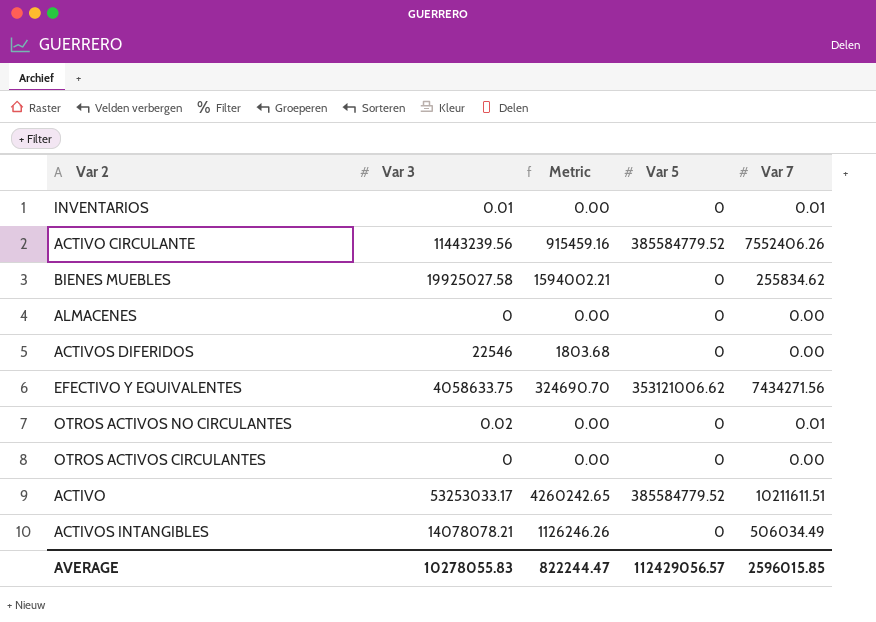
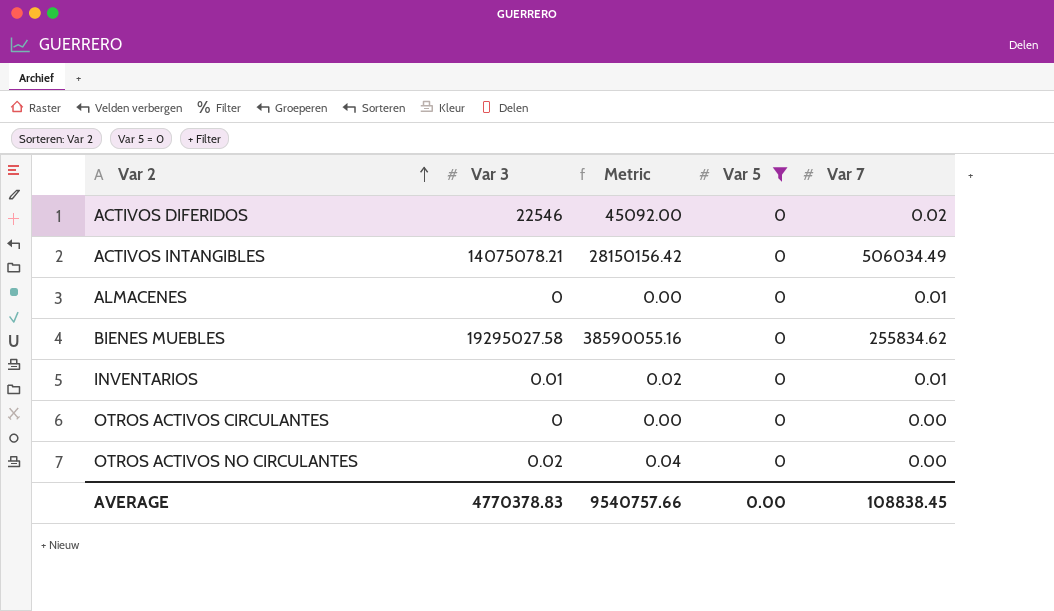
filter: none -> Var 5 = 0
row order: none -> Var 2 ascending
column Metric | formula: [Var 3] * 0.08 -> [Var 3] * 2
ACTIVOS DIFERIDOS | Var 7: 0.00 -> 0.02
ACTIVOS INTANGIBLES | Var 3: 14078078.21 -> 14075078.21
ALMACENES | Var 7: 0.00 -> 0.01
BIENES MUEBLES | Var 3: 19925027.58 -> 19295027.58
OTROS ACTIVOS NO CIRCULANTES | Var 7: 0.01 -> 0.00
AVERAGE | Var 3: 10278055.83 -> 4770378.83
AVERAGE | Metric: 822244.47 -> 9540757.66
AVERAGE | Var 5: 112429056.57 -> 0.00
AVERAGE | Var 7: 2596015.85 -> 108838.45

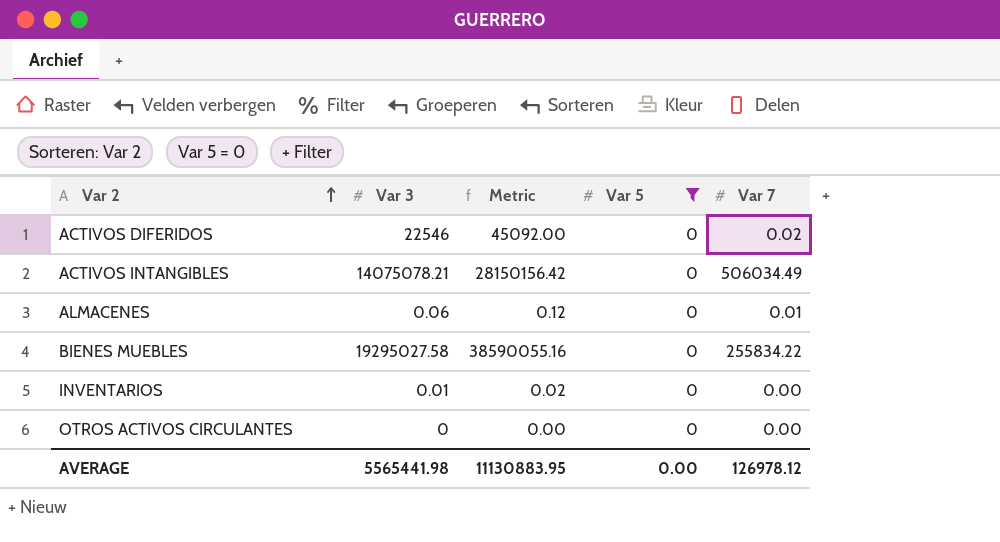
row OTROS ACTIVOS NO CIRCULANTES: 0.02 | 0.04 | 0 | 0.00 -> none
ALMACENES | Var 3: 0 -> 0.06
ALMACENES | Metric: 0.00 -> 0.12
BIENES MUEBLES | Var 7: 255834.62 -> 255834.22
INVENTARIOS | Var 7: 0.01 -> 0.00
AVERAGE | Var 3: 4770378.83 -> 5565441.98
AVERAGE | Metric: 9540757.66 -> 11130883.95
AVERAGE | Var 7: 108838.45 -> 126978.12

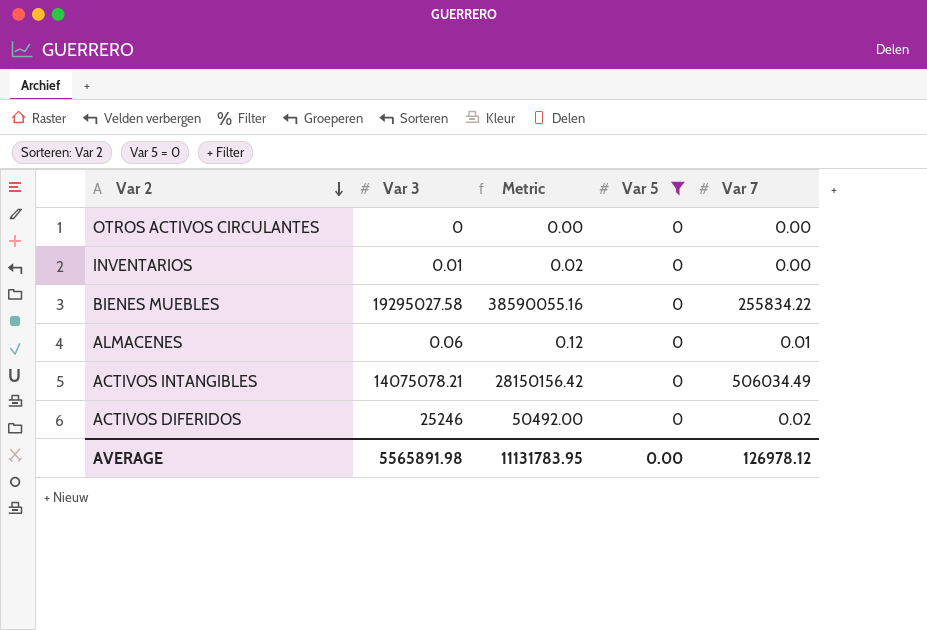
row order: Var 2 ascending -> Var 2 descending
ACTIVOS DIFERIDOS | Var 3: 22546 -> 25246
ACTIVOS DIFERIDOS | Metric: 45092.00 -> 50492.00
AVERAGE | Var 3: 5565441.98 -> 5565891.98
AVERAGE | Metric: 11130883.95 -> 11131783.95

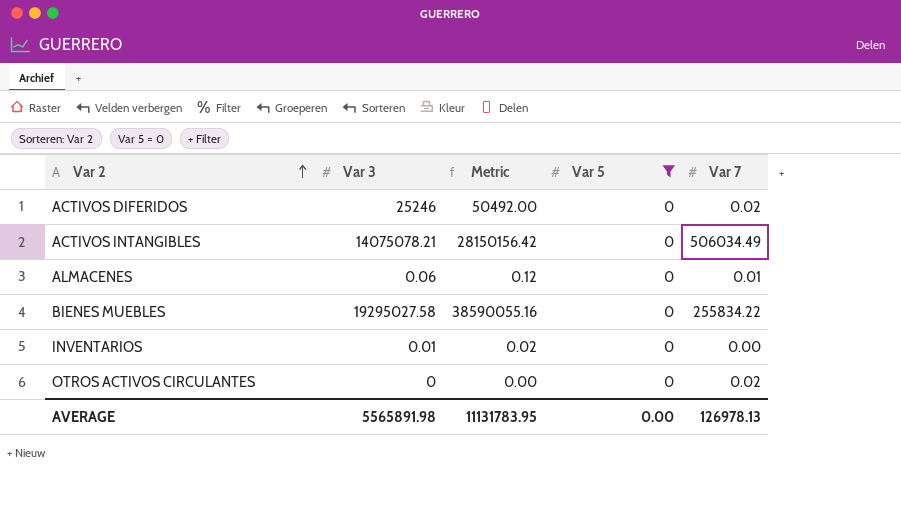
row order: Var 2 descending -> Var 2 ascending
OTROS ACTIVOS CIRCULANTES | Var 7: 0.00 -> 0.02
AVERAGE | Var 7: 126978.12 -> 126978.13

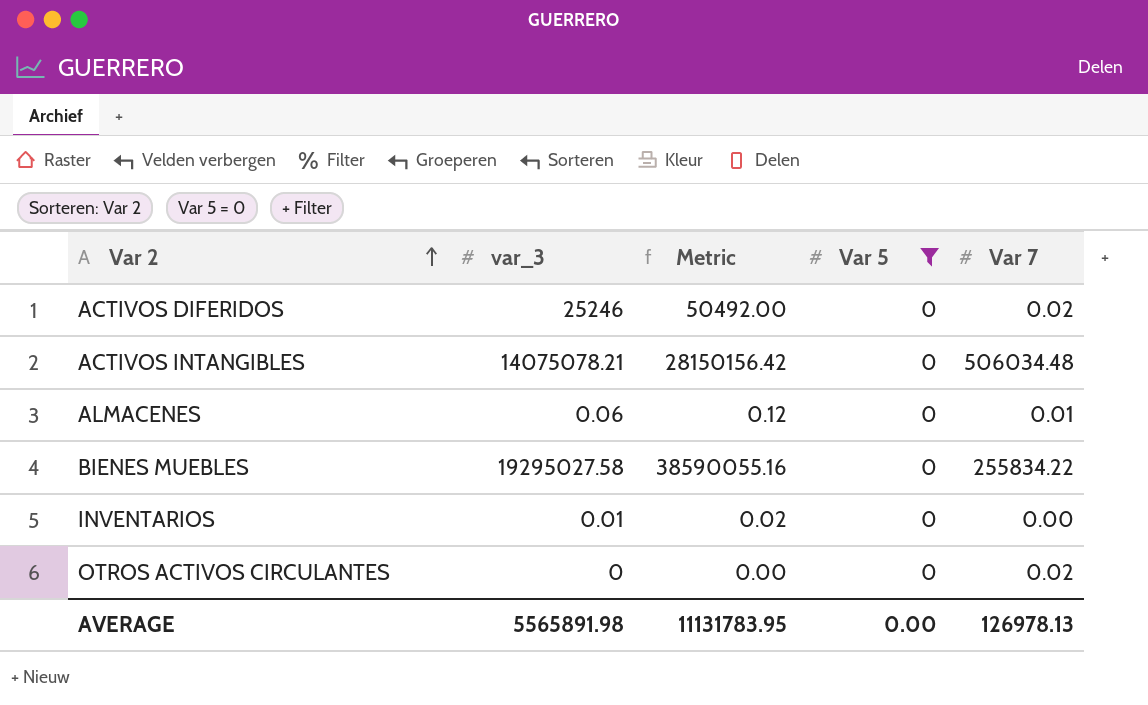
column name: Var 3 -> var_3
ACTIVOS INTANGIBLES | Var 7: 506034.49 -> 506034.48

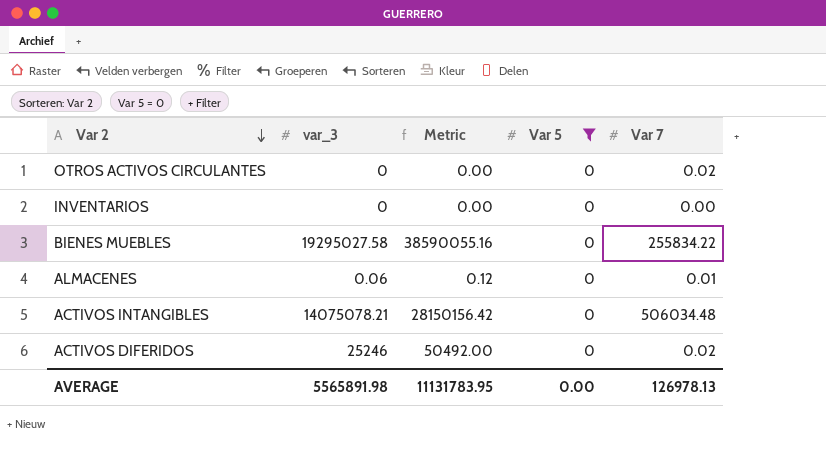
row order: Var 2 ascending -> Var 2 descending
INVENTARIOS | var_3: 0.01 -> 0
INVENTARIOS | Metric: 0.02 -> 0.00

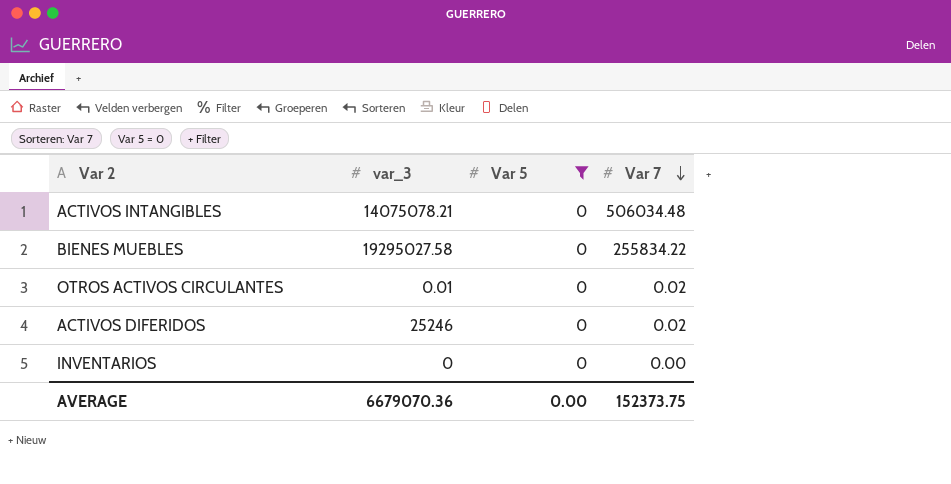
row order: Var 2 descending -> Var 7 descending
column Metric | formula: [var_3] * 2 -> none
row ALMACENES: 0.06 | 0.12 | 0 | 0.01 -> none
OTROS ACTIVOS CIRCULANTES | var_3: 0 -> 0.01
AVERAGE | var_3: 5565891.98 -> 6679070.36
AVERAGE | Var 7: 126978.13 -> 152373.75

